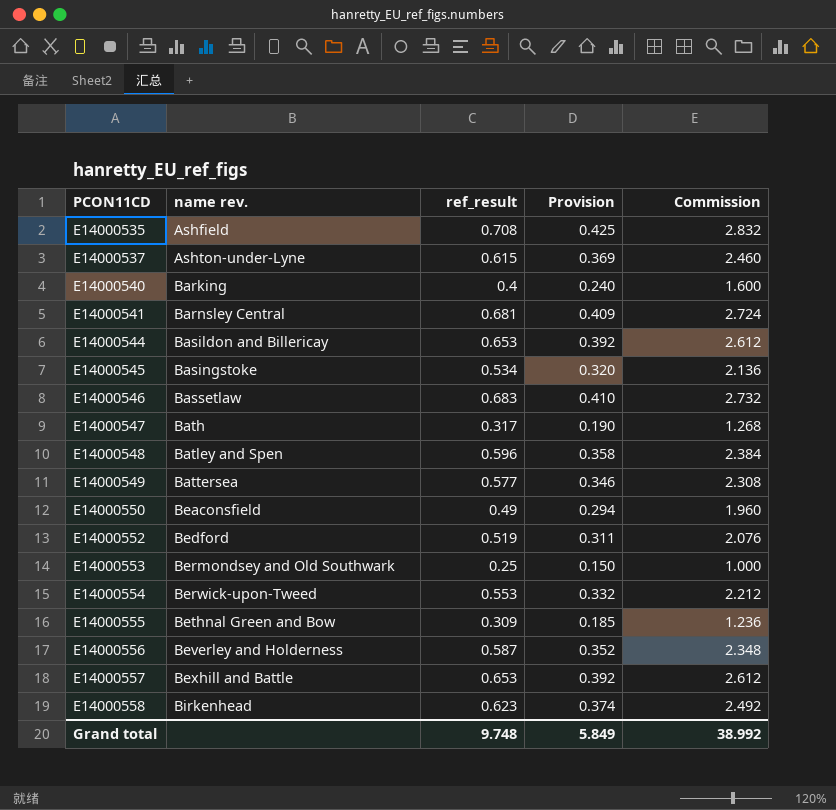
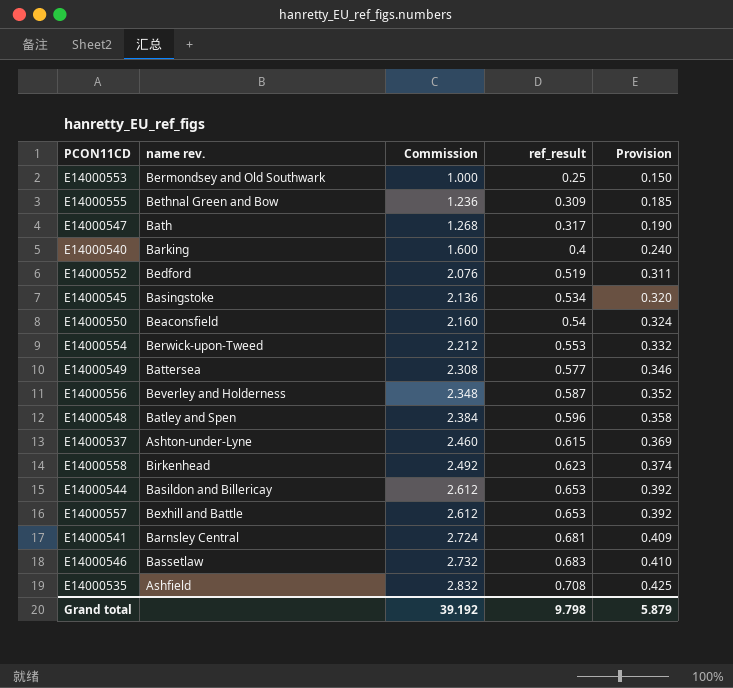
row order: PCON11CD ascending -> Commission ascending
column Commission | position: 5 -> 3
E14000550 | Commission: 1.960 -> 2.160
E14000550 | ref_result: 0.49 -> 0.54
E14000550 | Provision: 0.294 -> 0.324
Grand total | Commission: 38.992 -> 39.192
Grand total | ref_result: 9.748 -> 9.798
Grand total | Provision: 5.849 -> 5.879

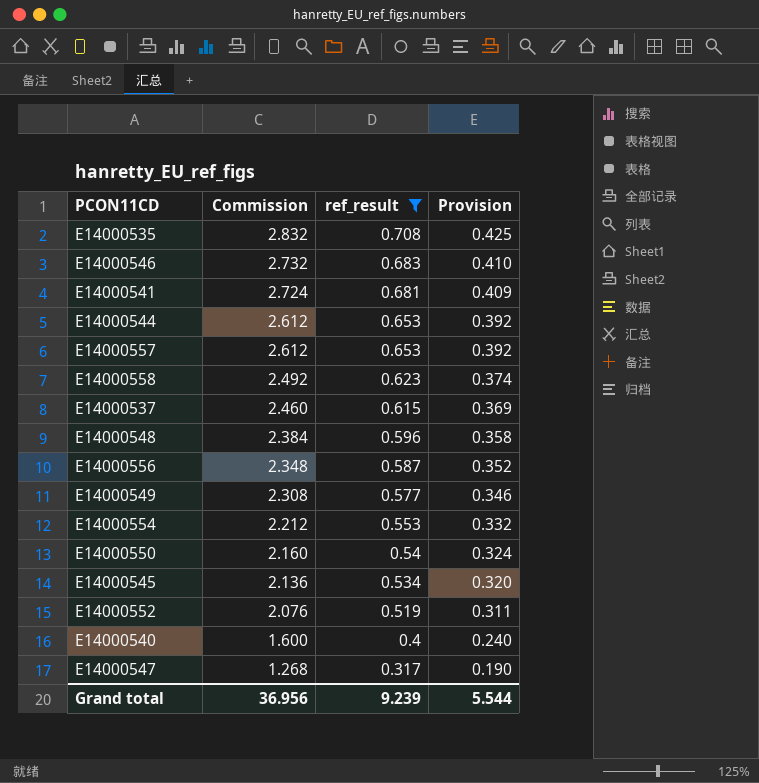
filter: none -> ref_result >= 0.317
row order: Commission ascending -> Commission descending
column name rev. | position: 2 -> none
Grand total | Commission: 39.192 -> 36.956
Grand total | ref_result: 9.798 -> 9.239
Grand total | Provision: 5.879 -> 5.544

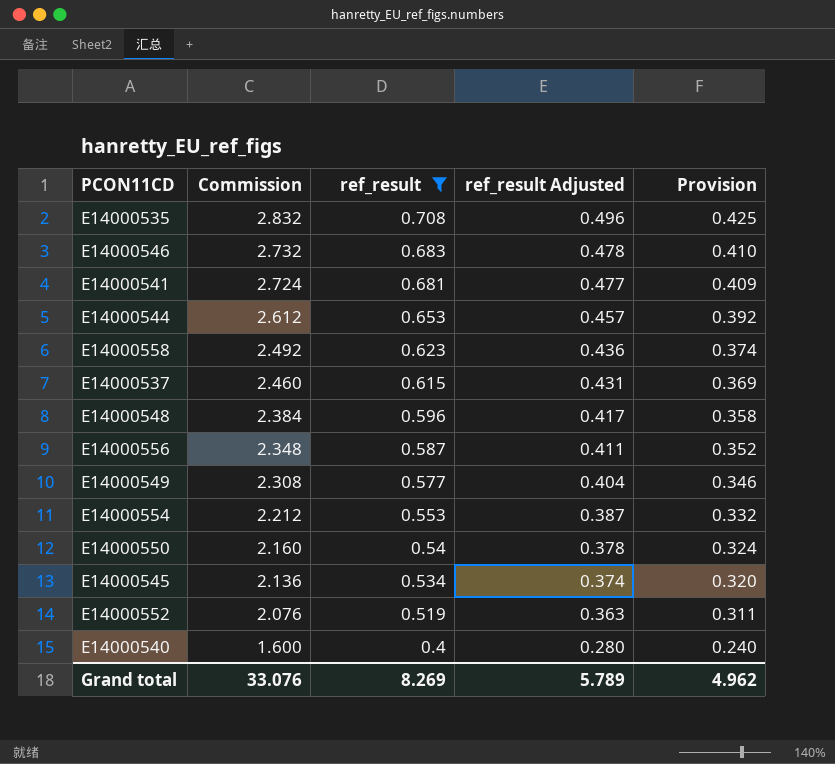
column ref_result Adjusted | formula: none -> [ref_result] * 0.7
row E14000557: 2.612 | 0.653 | 0.392 -> none
row E14000547: 1.268 | 0.317 | 0.190 -> none
Grand total | Commission: 36.956 -> 33.076
Grand total | ref_result: 9.239 -> 8.269
Grand total | Provision: 5.544 -> 4.962

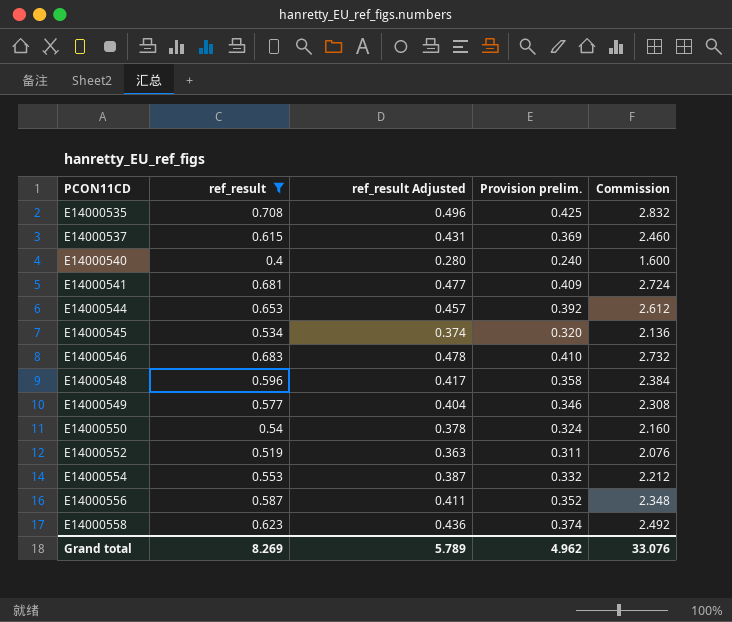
row order: Commission descending -> PCON11CD ascending
column name: Provision -> Provision prelim.
column Commission | position: 2 -> 5

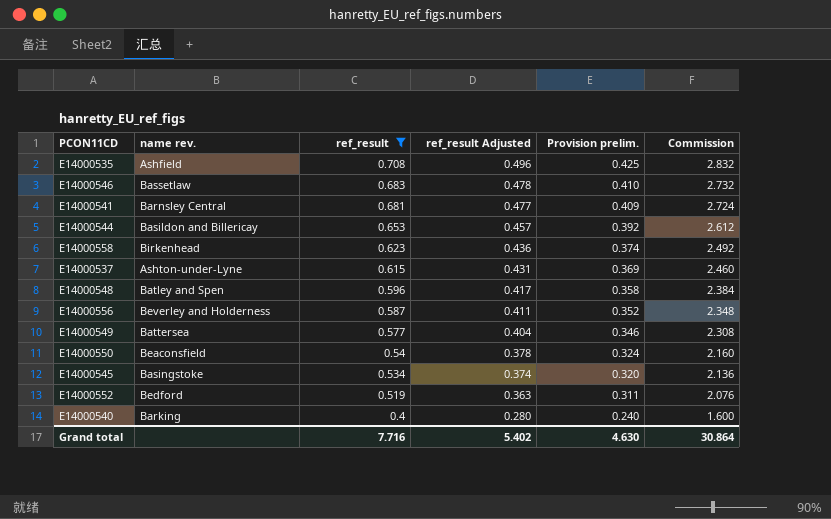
row order: PCON11CD ascending -> ref_result descending
column name rev. | position: none -> 2
row E14000554: 0.553 | 0.387 | 0.332 | 2.212 -> none
Grand total | ref_result: 8.269 -> 7.716
Grand total | ref_result Adjusted: 5.789 -> 5.402
Grand total | Provision prelim.: 4.962 -> 4.630
Grand total | Commission: 33.076 -> 30.864

